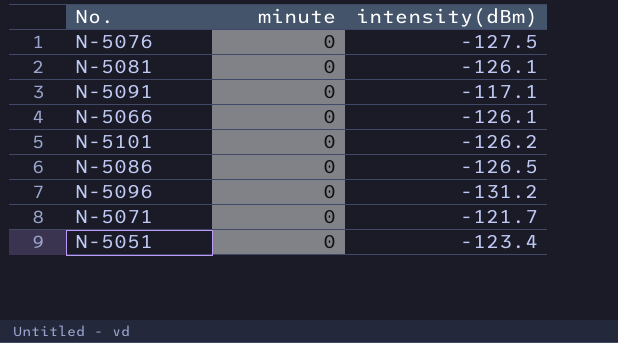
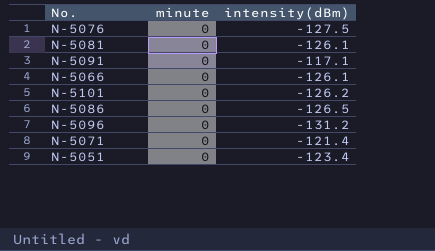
N-5071 | intensity(dBm): -121.7 -> -121.4

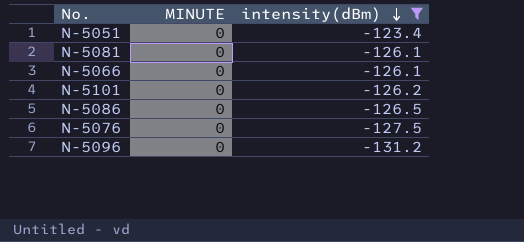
filter: none -> intensity(dBm) <= -123.4
row order: none -> intensity(dBm) descending
column name: minute -> MINUTE

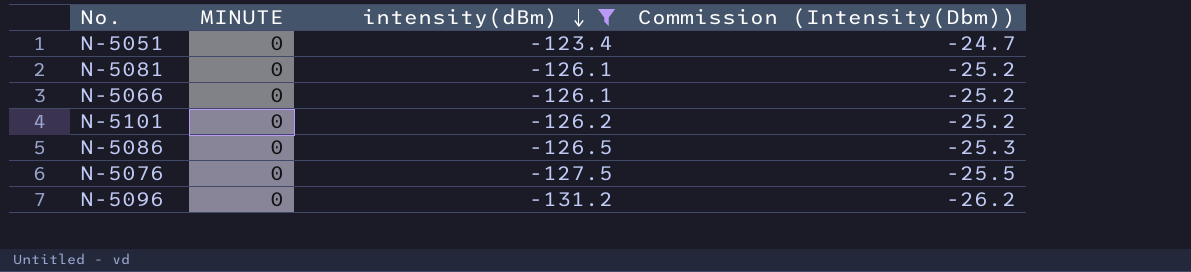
column Commission (Intensity(Dbm)) | formula: none -> [intensity(dBm)] * 0.2

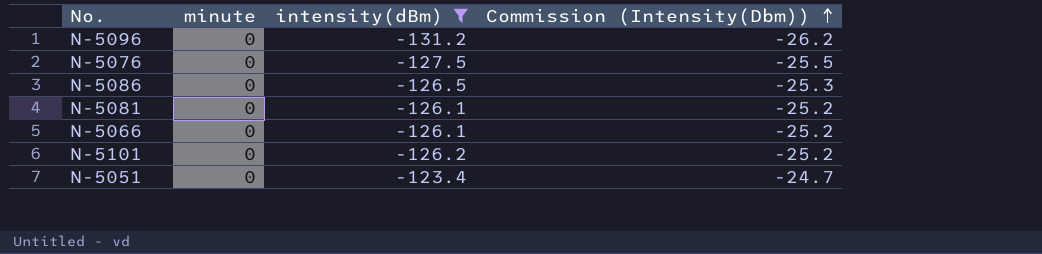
row order: intensity(dBm) descending -> Commission (Intensity(Dbm)) ascending
column name: MINUTE -> minute

